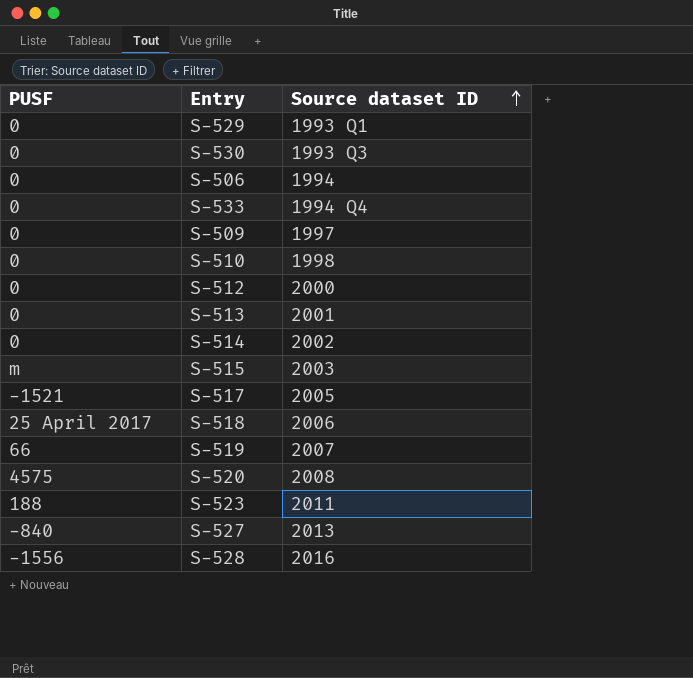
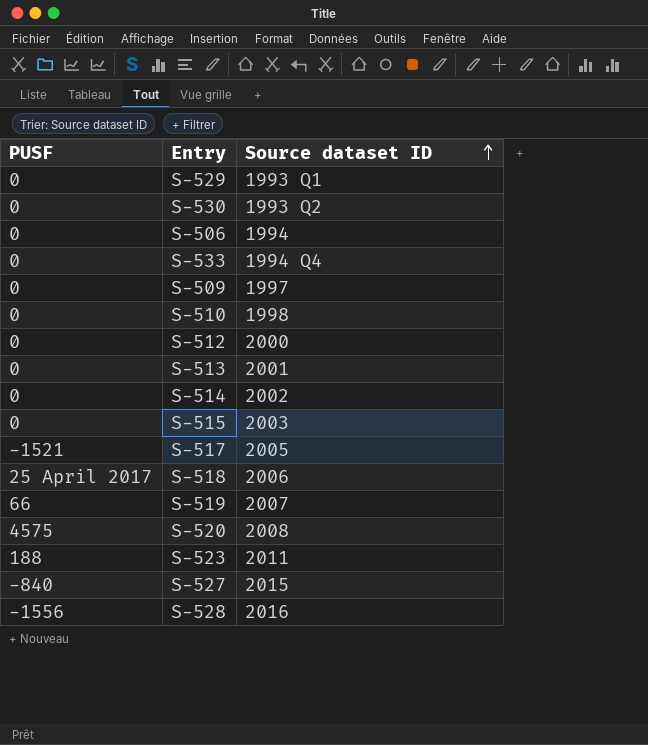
S-530 | Source dataset ID: 1993 Q3 -> 1993 Q2
S-515 | PUSF: m -> 0
S-527 | Source dataset ID: 2013 -> 2015

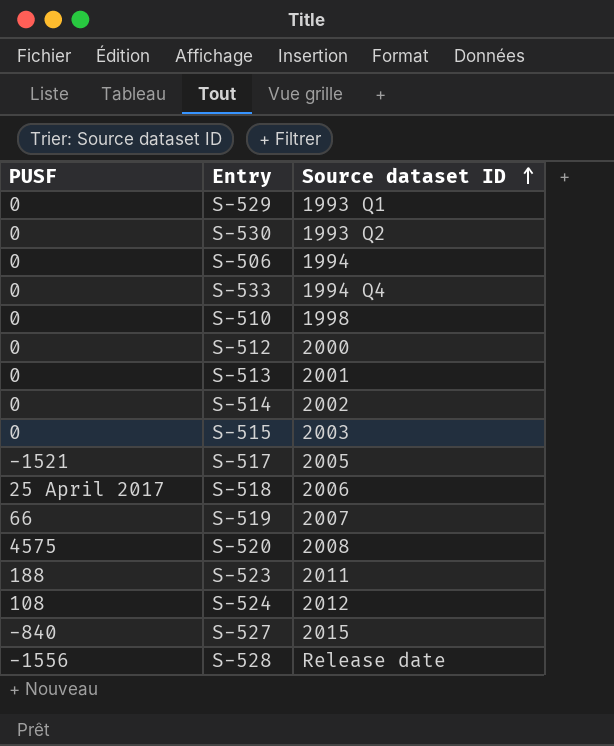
row S-509: 0 | 1997 -> none
row S-524: none -> 108 | 2012
S-528 | Source dataset ID: 2016 -> Release date

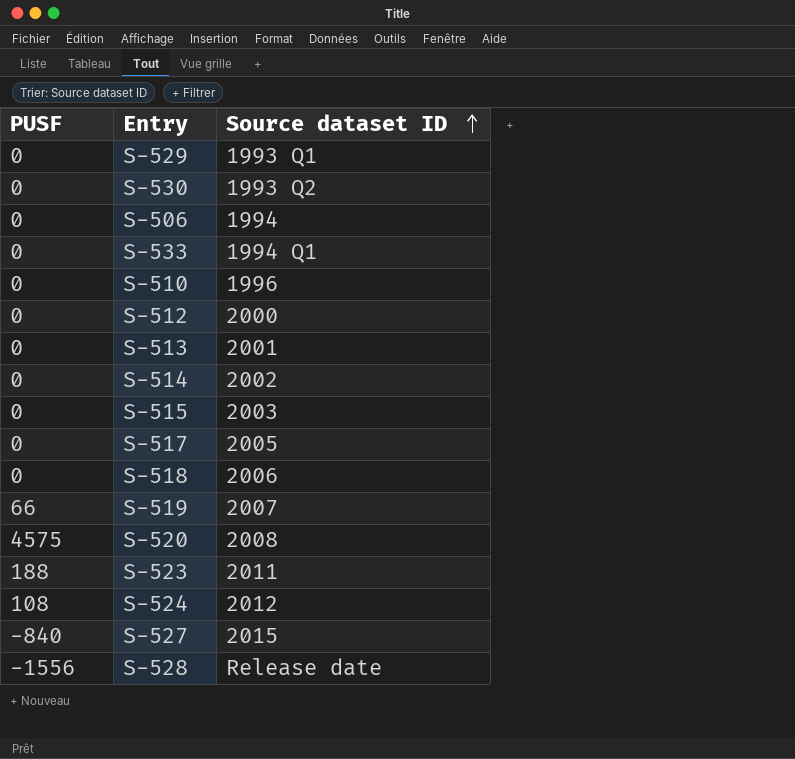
S-533 | Source dataset ID: 1994 Q4 -> 1994 Q1
S-510 | Source dataset ID: 1998 -> 1996
S-517 | PUSF: -1521 -> 0
S-518 | PUSF: 25 April 2017 -> 0

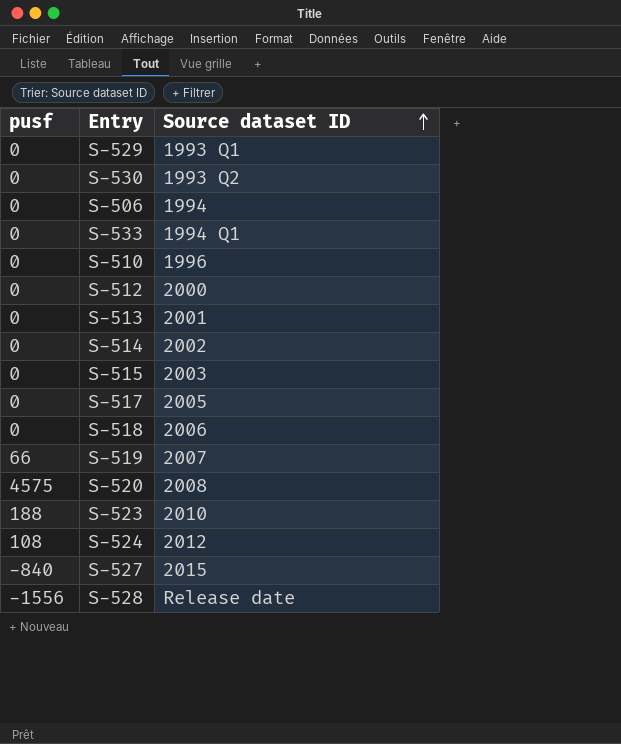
column name: PUSF -> pusf
S-523 | Source dataset ID: 2011 -> 2010

